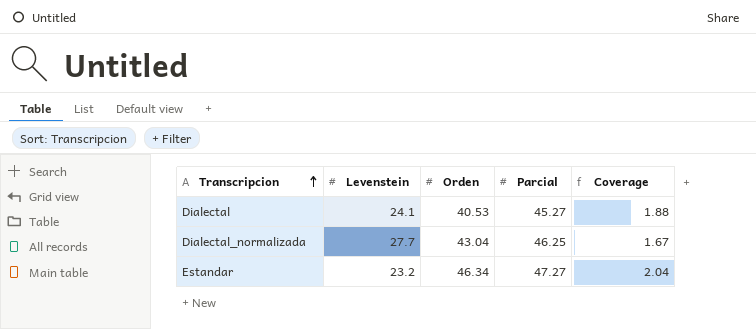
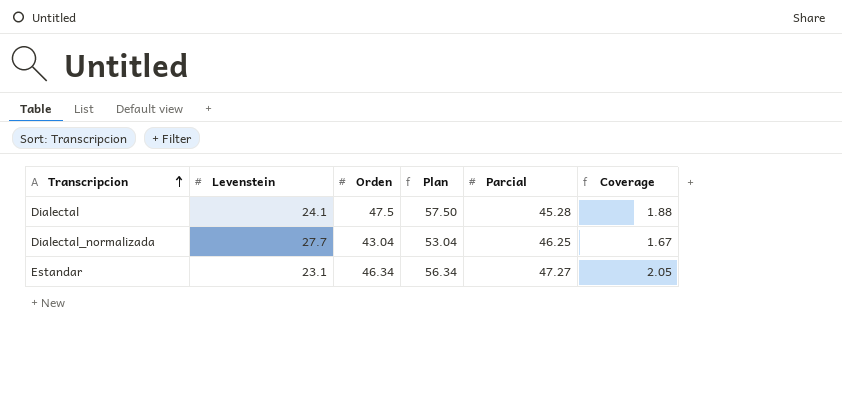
column Plan | formula: none -> [Orden] + 10
Dialectal | Orden: 40.53 -> 47.5
Dialectal | Parcial: 45.27 -> 45.28
Estandar | Levenstein: 23.2 -> 23.1
Estandar | Coverage: 2.04 -> 2.05

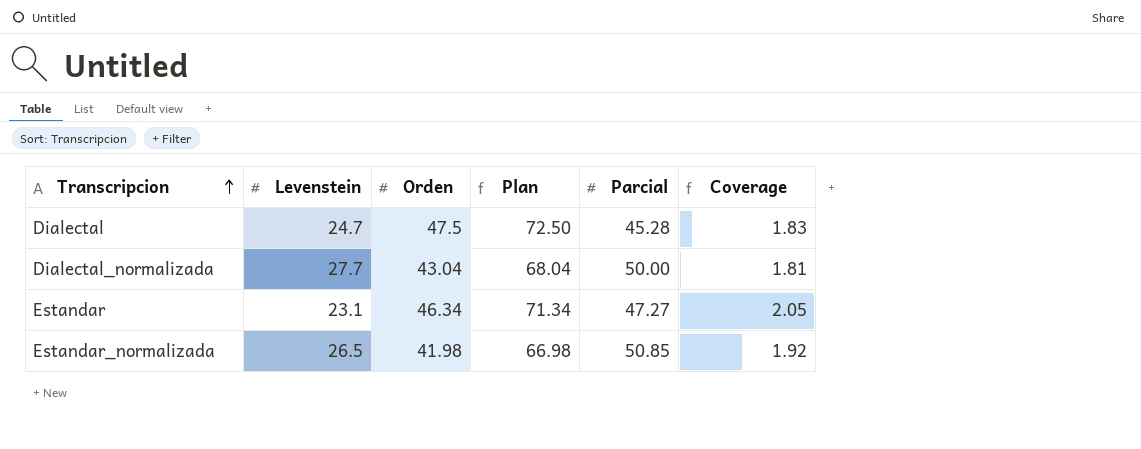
column Plan | formula: [Orden] + 10 -> [Orden] + 25
Dialectal | Levenstein: 24.1 -> 24.7
Dialectal | Coverage: 1.88 -> 1.83
Dialectal_normalizada | Parcial: 46.25 -> 50.00
Dialectal_normalizada | Coverage: 1.67 -> 1.81
row Estandar_normalizada: none -> 26.5 | 41.98 | 66.98 | 50.85 | 1.92

